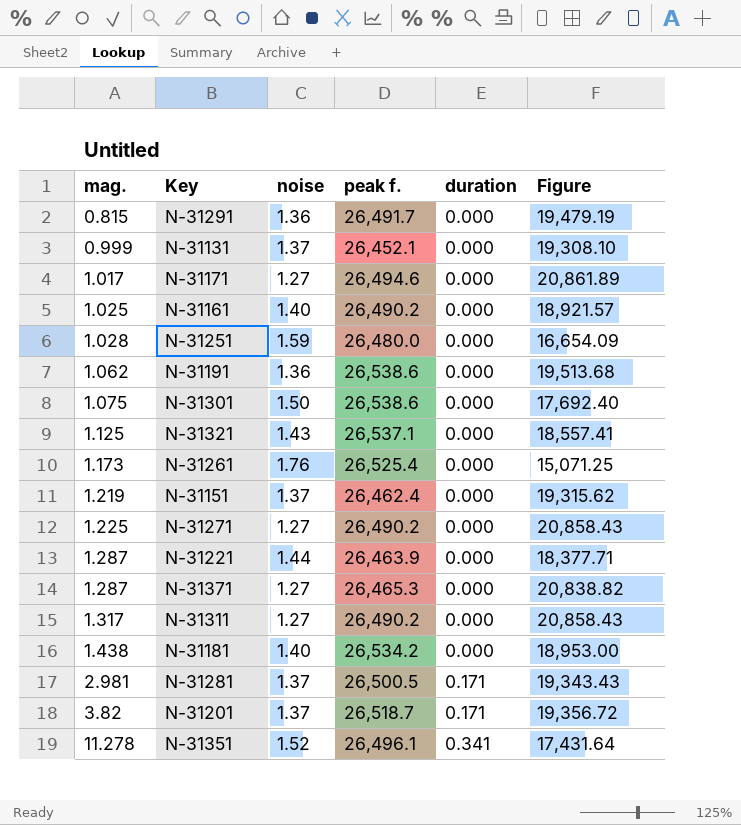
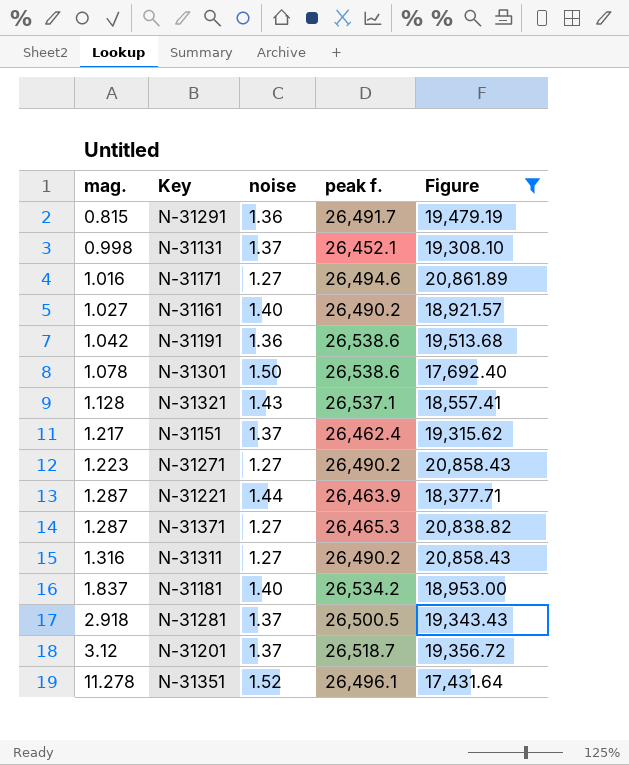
filter: none -> Figure >= 17,431.64
column duration | position: 5 -> none
N-31131 | mag.: 0.999 -> 0.998
N-31171 | mag.: 1.017 -> 1.016
N-31161 | mag.: 1.025 -> 1.027
N-31191 | mag.: 1.062 -> 1.042
N-31301 | mag.: 1.075 -> 1.078
N-31321 | mag.: 1.125 -> 1.128
N-31151 | mag.: 1.219 -> 1.217
N-31271 | mag.: 1.225 -> 1.223
N-31311 | mag.: 1.317 -> 1.316
N-31181 | mag.: 1.438 -> 1.837
N-31281 | mag.: 2.981 -> 2.918
N-31201 | mag.: 3.82 -> 3.12

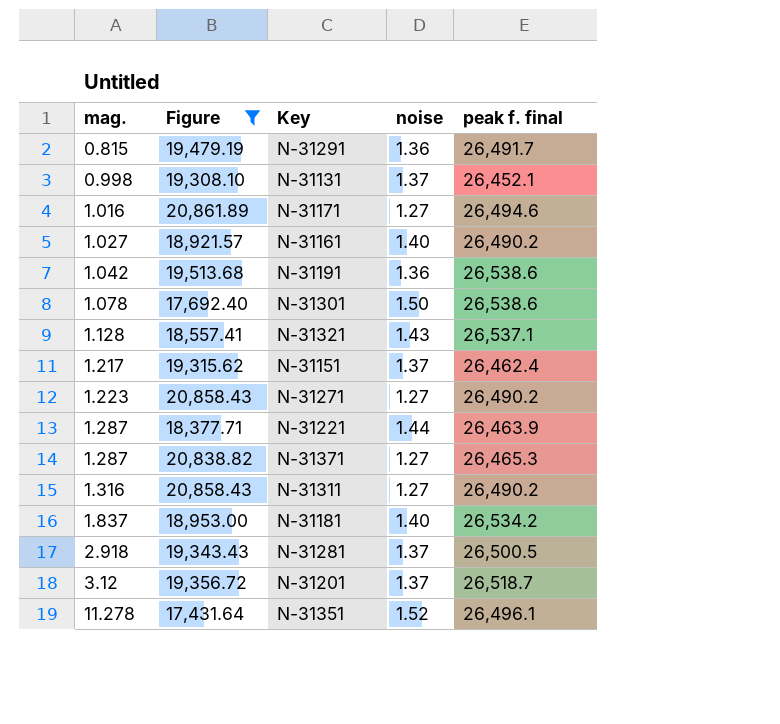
column Figure | position: 5 -> 2
column name: peak f. -> peak f. final

